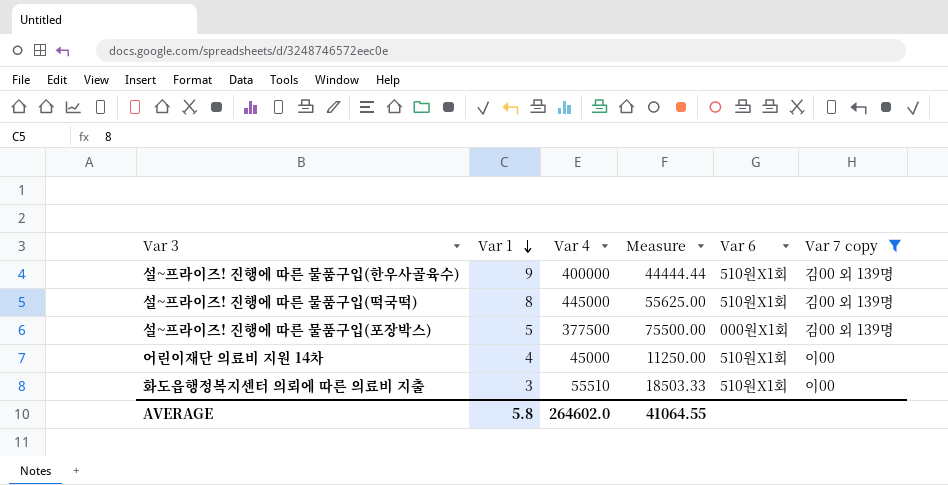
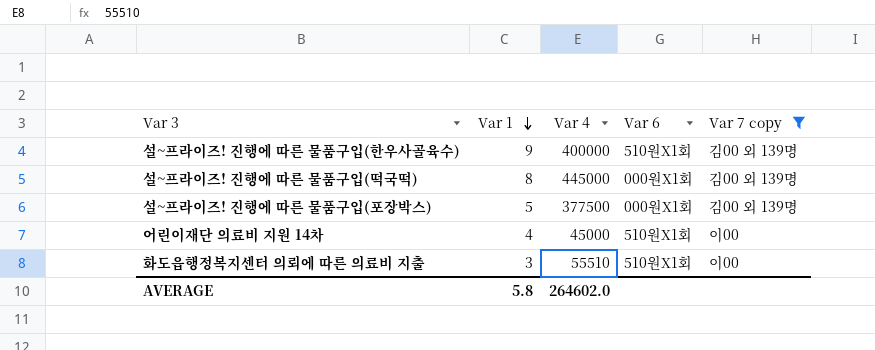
column Measure | formula: [Var 4] / [Var 1] -> none
설~프라이즈! 진행에 따른 물품구입(떡국떡) | Var 6: 510원X1회 -> 000원X1회

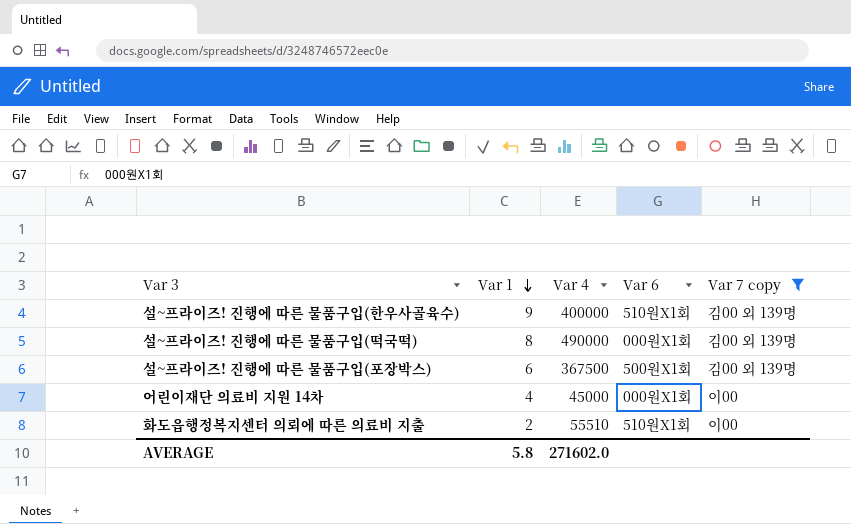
설~프라이즈! 진행에 따른 물품구입(떡국떡) | Var 4: 445000 -> 490000
설~프라이즈! 진행에 따른 물품구입(포장박스) | Var 1: 5 -> 6
설~프라이즈! 진행에 따른 물품구입(포장박스) | Var 4: 377500 -> 367500
설~프라이즈! 진행에 따른 물품구입(포장박스) | Var 6: 000원X1회 -> 500원X1회
어린이재단 의료비 지원 14차 | Var 6: 510원X1회 -> 000원X1회
화도읍행정복지센터 의뢰에 따른 의료비 지출 | Var 1: 3 -> 2
AVERAGE | Var 4: 264602.0 -> 271602.0

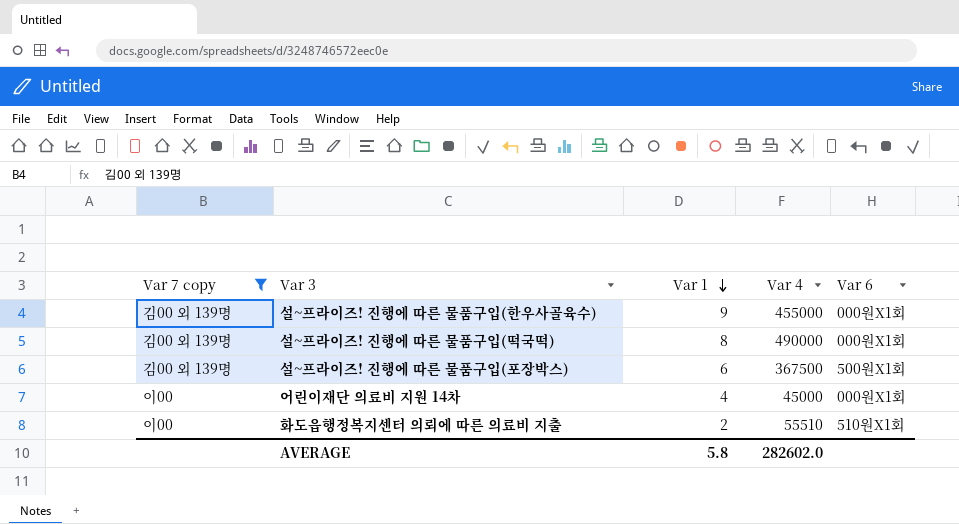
column Var 7 copy | position: 5 -> 1
설~프라이즈! 진행에 따른 물품구입(한우사골육수) | Var 4: 400000 -> 455000
설~프라이즈! 진행에 따른 물품구입(한우사골육수) | Var 6: 510원X1회 -> 000원X1회
AVERAGE | Var 4: 271602.0 -> 282602.0

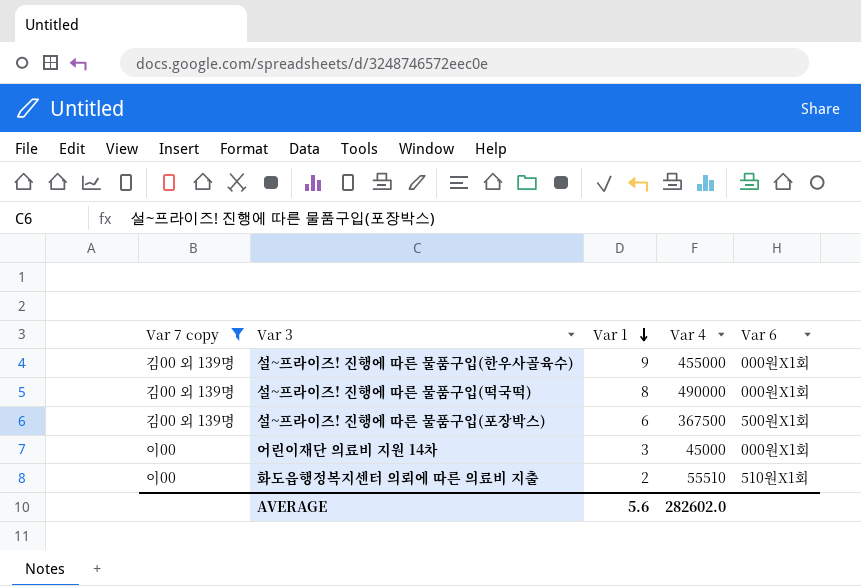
어린이재단 의료비 지원 14차 | Var 1: 4 -> 3
AVERAGE | Var 1: 5.8 -> 5.6

